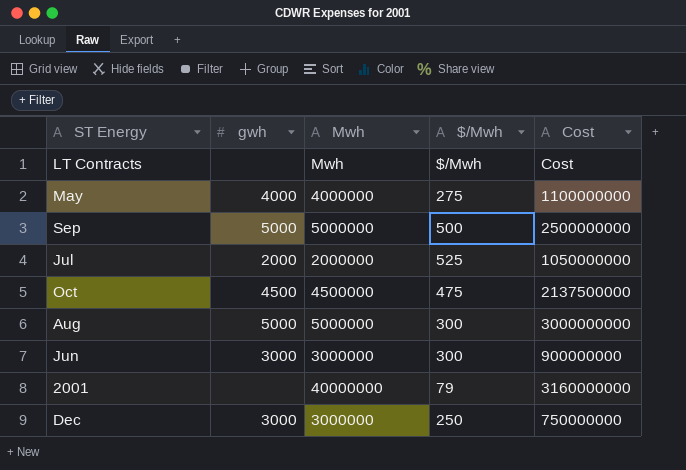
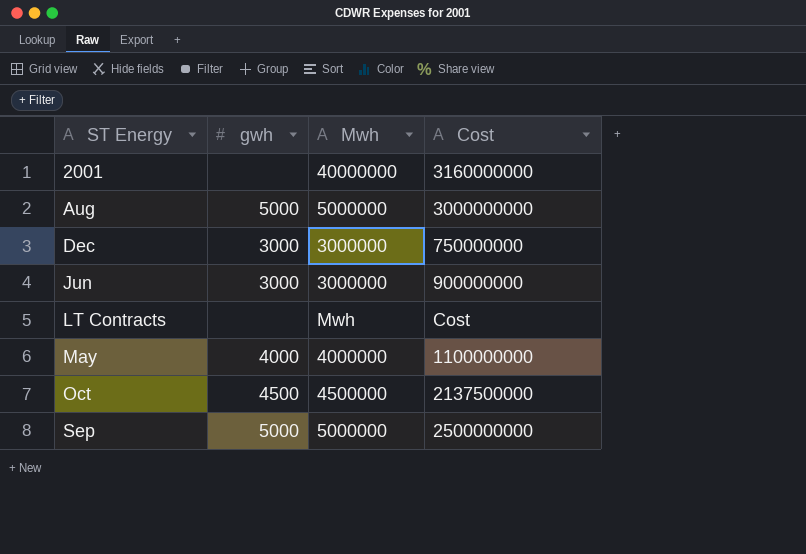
row order: none -> ST Energy ascending
column $/Mwh | position: 4 -> none
row Jul: 2000 | 2000000 | 525 | 1050000000 -> none

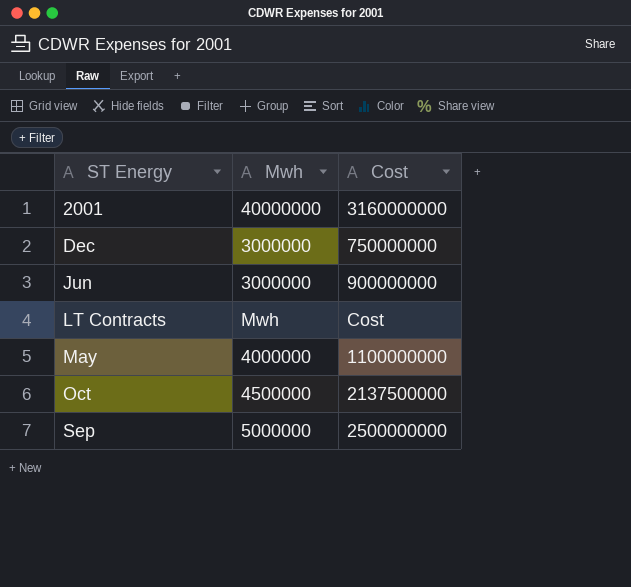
column gwh | position: 2 -> none
row Aug: 5000 | 5000000 | 3000000000 -> none

